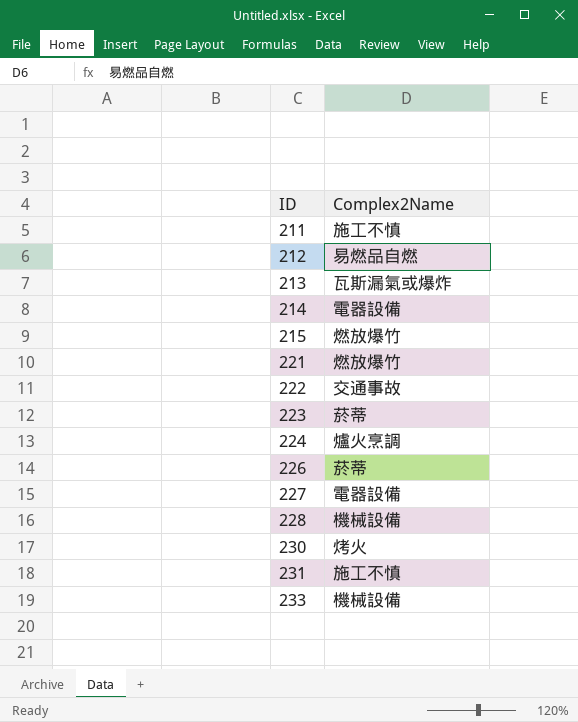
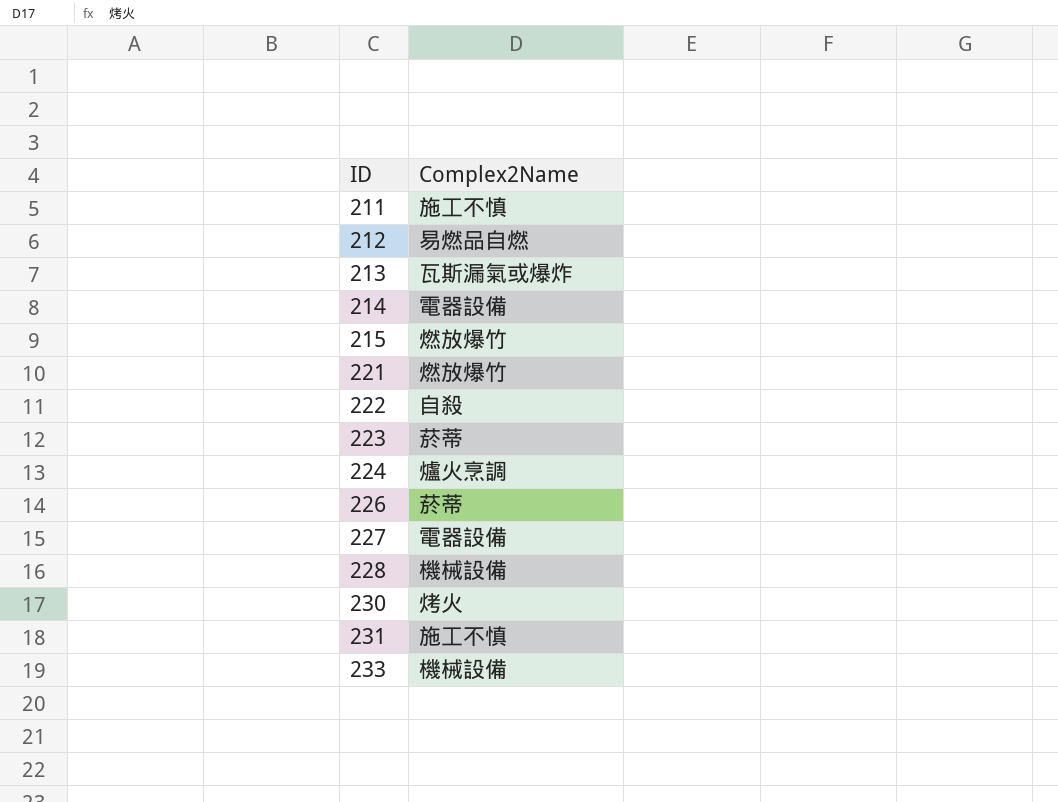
222 | Complex2Name: 交通事故 -> 自殺

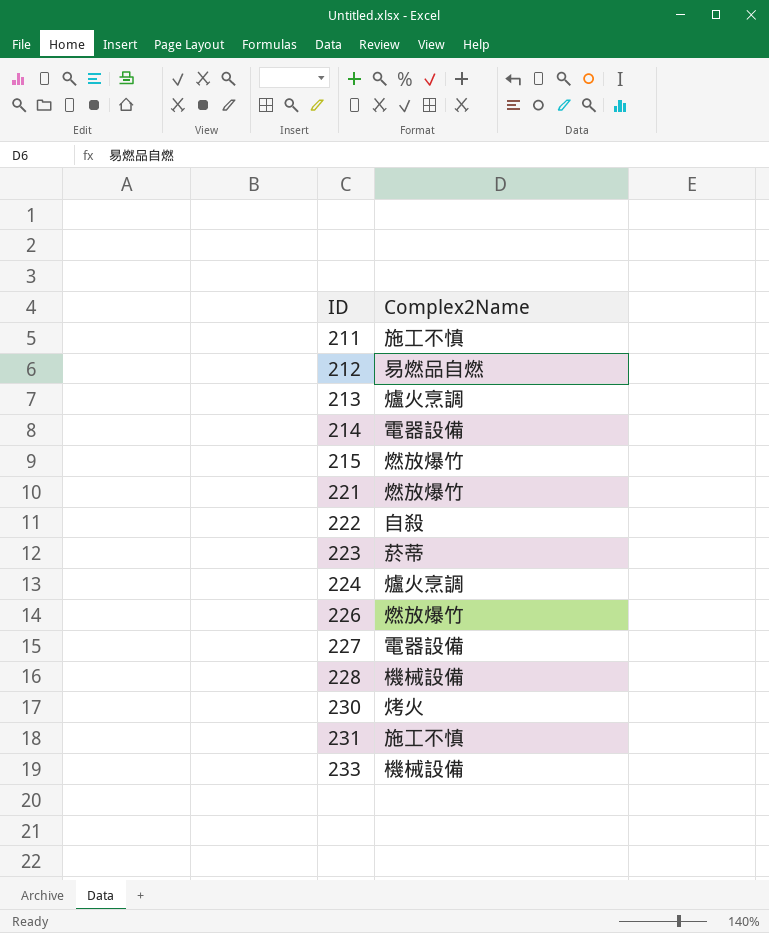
213 | Complex2Name: 瓦斯漏氣或爆炸 -> 爐火烹調
226 | Complex2Name: 菸蒂 -> 燃放爆竹

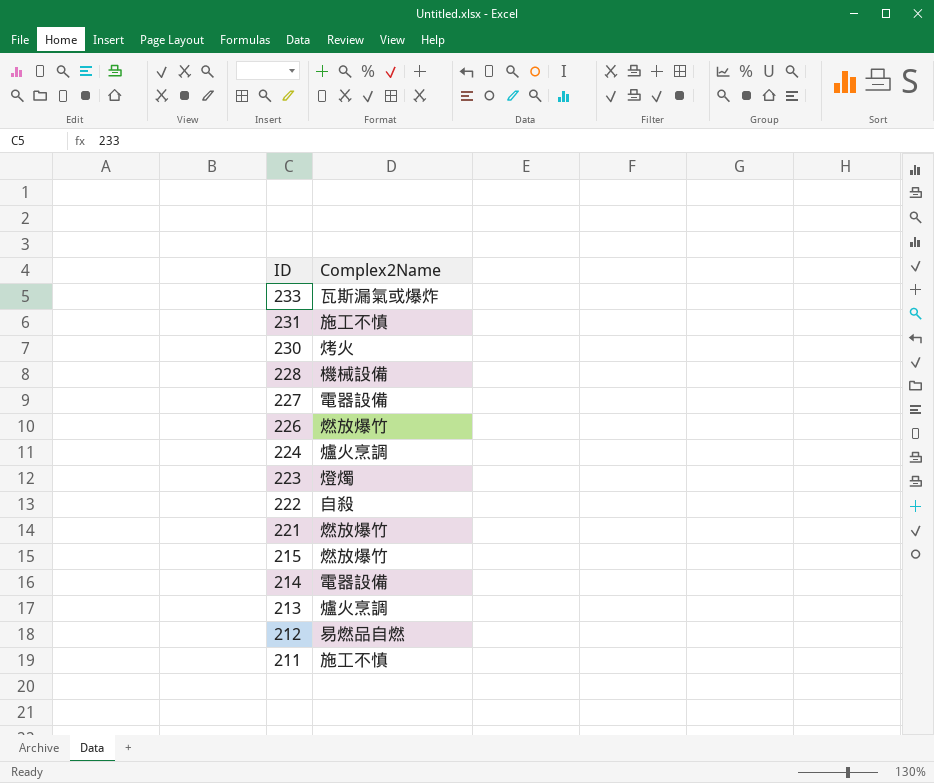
row order: ID ascending -> ID descending
233 | Complex2Name: 機械設備 -> 瓦斯漏氣或爆炸
223 | Complex2Name: 菸蒂 -> 燈燭

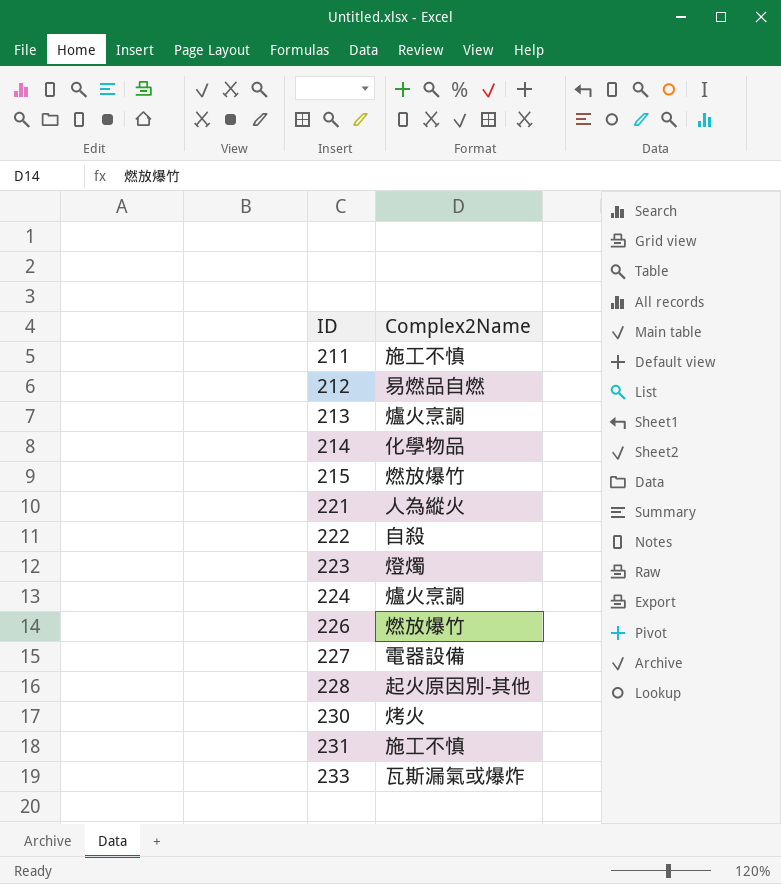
row order: ID descending -> ID ascending
214 | Complex2Name: 電器設備 -> 化學物品
221 | Complex2Name: 燃放爆竹 -> 人為縱火
228 | Complex2Name: 機械設備 -> 起火原因別-其他

